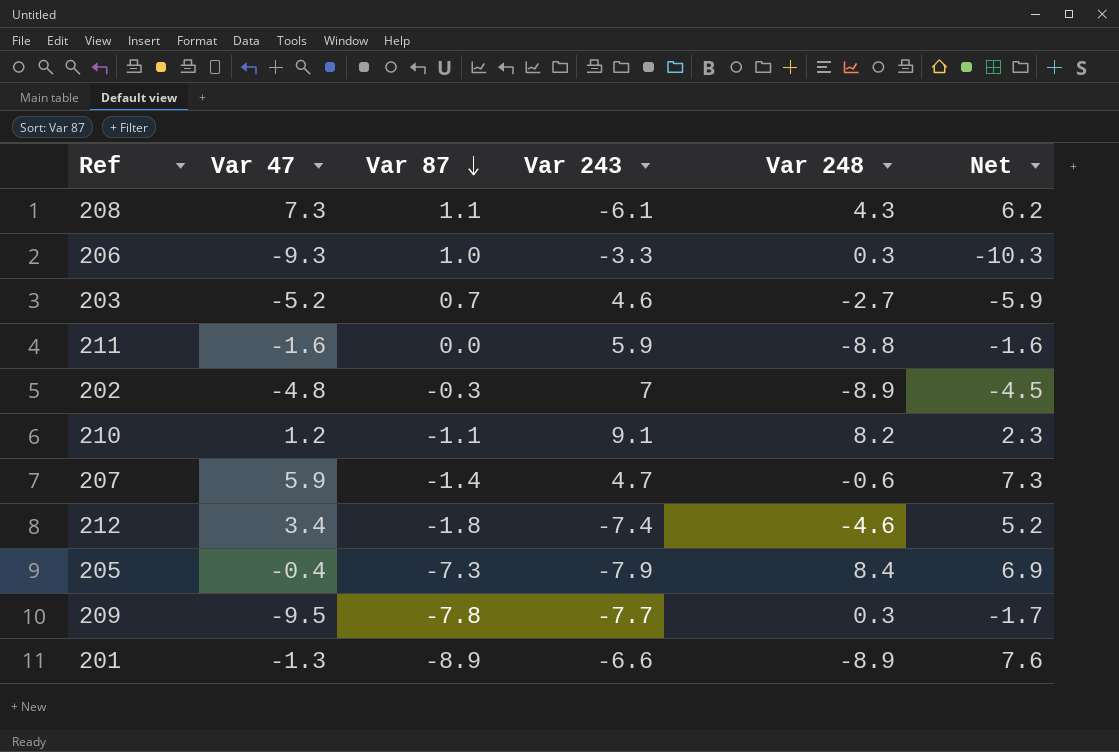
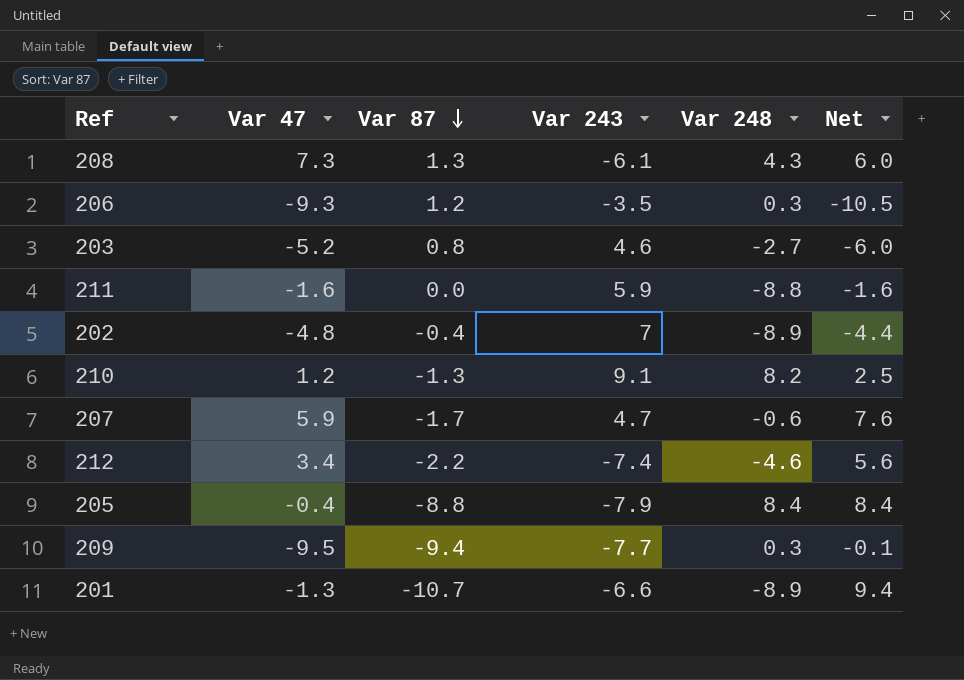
208 | Var 87: 1.1 -> 1.3
208 | Net: 6.2 -> 6.0
206 | Var 87: 1.0 -> 1.2
206 | Var 243: -3.3 -> -3.5
206 | Net: -10.3 -> -10.5
203 | Var 87: 0.7 -> 0.8
203 | Net: -5.9 -> -6.0
202 | Var 87: -0.3 -> -0.4
202 | Net: -4.5 -> -4.4
210 | Var 87: -1.1 -> -1.3
210 | Net: 2.3 -> 2.5
207 | Var 87: -1.4 -> -1.7
207 | Net: 7.3 -> 7.6
212 | Var 87: -1.8 -> -2.2
212 | Net: 5.2 -> 5.6
205 | Var 87: -7.3 -> -8.8
205 | Net: 6.9 -> 8.4
209 | Var 87: -7.8 -> -9.4
209 | Net: -1.7 -> -0.1
201 | Var 87: -8.9 -> -10.7
201 | Net: 7.6 -> 9.4

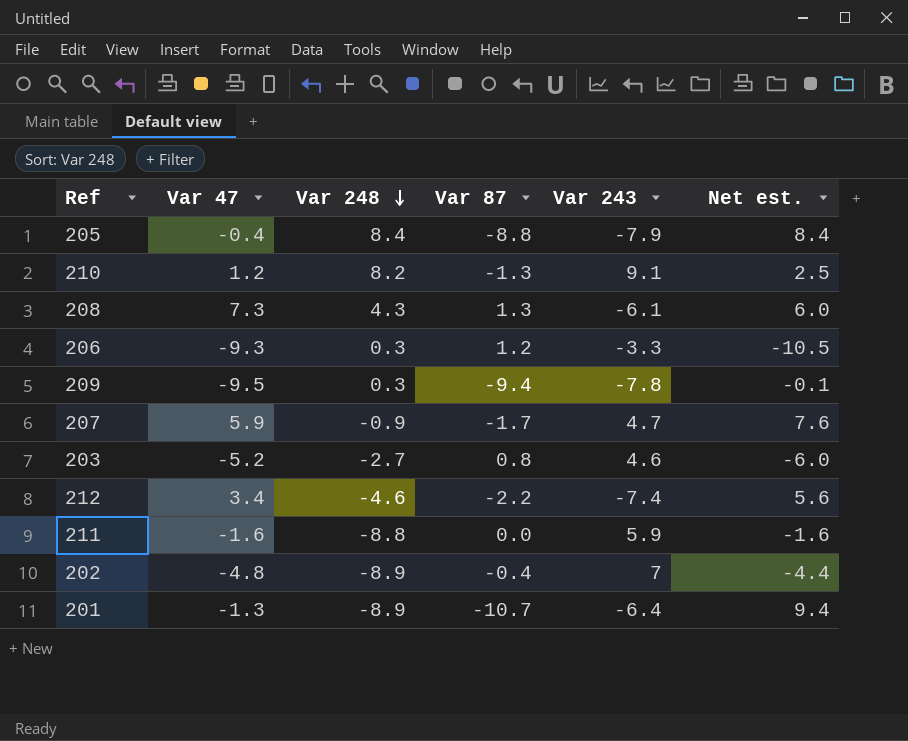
row order: Var 87 descending -> Var 248 descending
column Var 248 | position: 5 -> 3
column name: Net -> Net est.
206 | Var 243: -3.5 -> -3.3
209 | Var 243: -7.7 -> -7.8
207 | Var 248: -0.6 -> -0.9
201 | Var 243: -6.6 -> -6.4

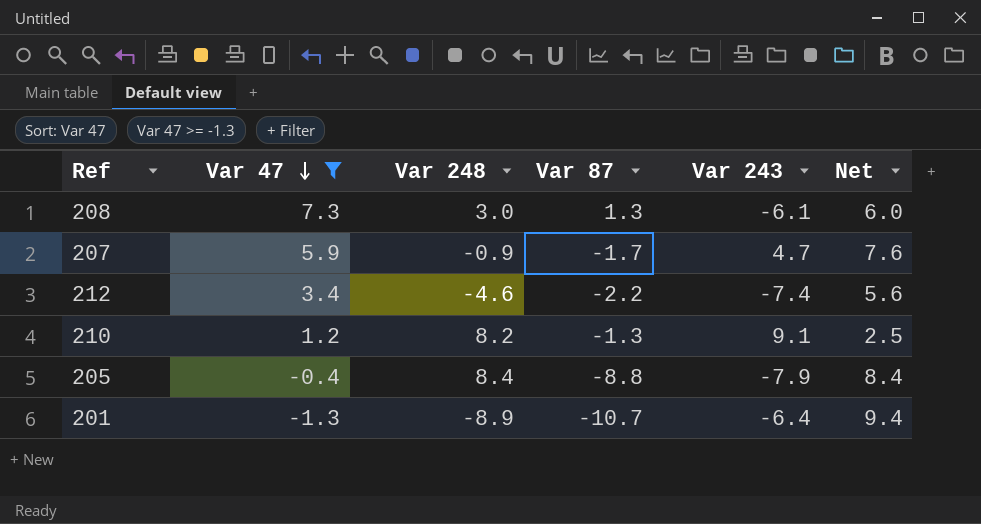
filter: none -> Var 47 >= -1.3
row order: Var 248 descending -> Var 47 descending
column name: Net est. -> Net
208 | Var 248: 4.3 -> 3.0

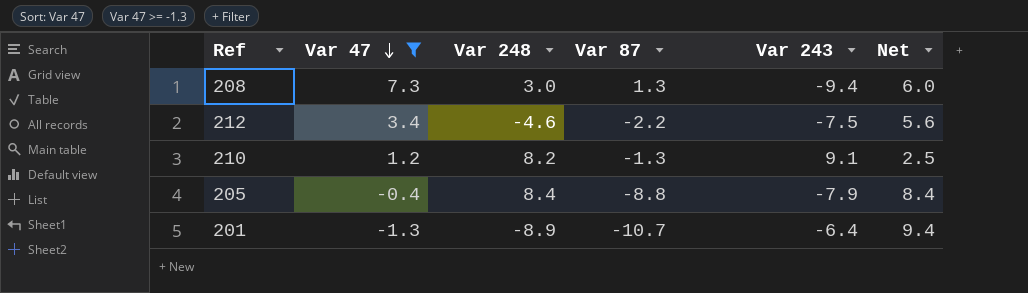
row 207: 5.9 | -0.9 | -1.7 | 4.7 | 7.6 -> none
208 | Var 243: -6.1 -> -9.4
212 | Var 243: -7.4 -> -7.5

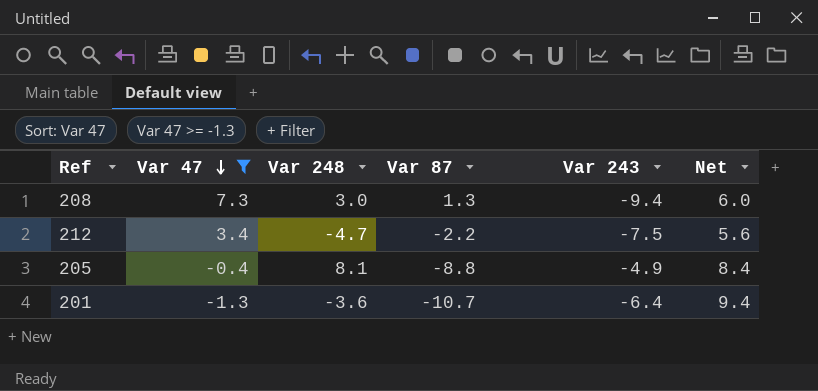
row 210: 1.2 | 8.2 | -1.3 | 9.1 | 2.5 -> none
212 | Var 248: -4.6 -> -4.7
205 | Var 248: 8.4 -> 8.1
205 | Var 243: -7.9 -> -4.9
201 | Var 248: -8.9 -> -3.6

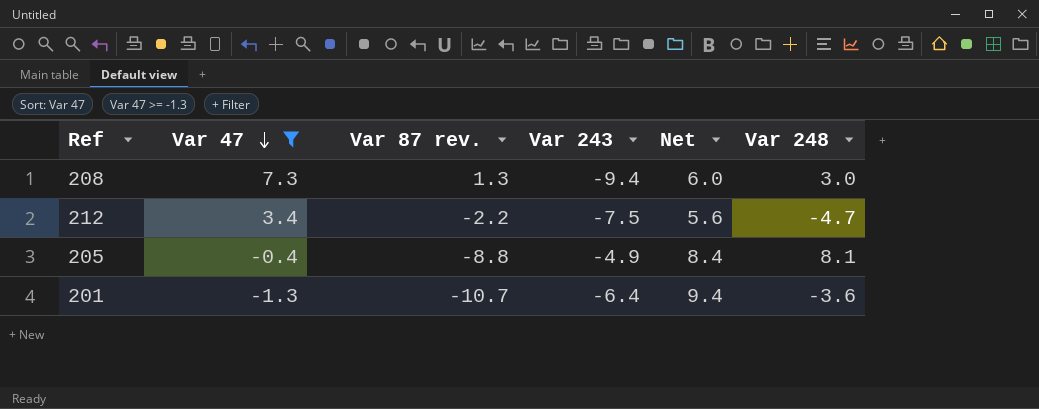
column name: Var 87 -> Var 87 rev.
column Var 248 | position: 3 -> 6

